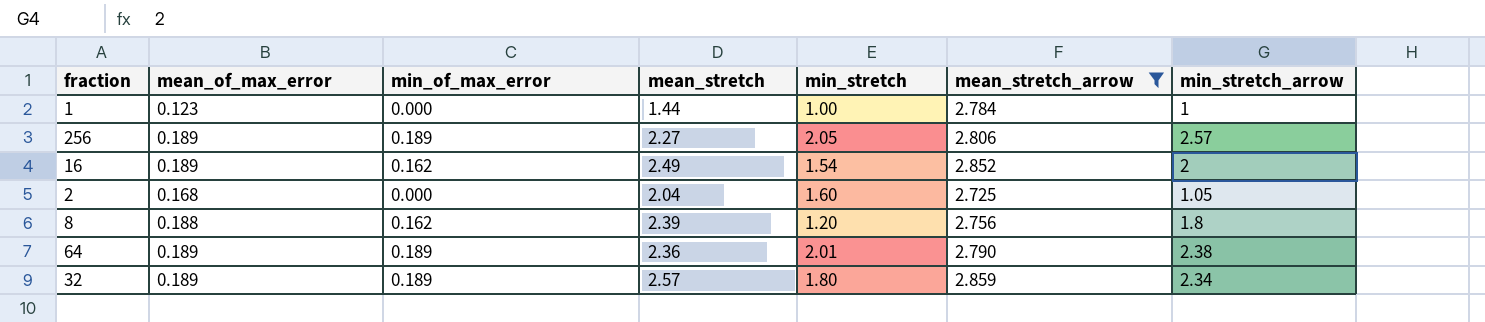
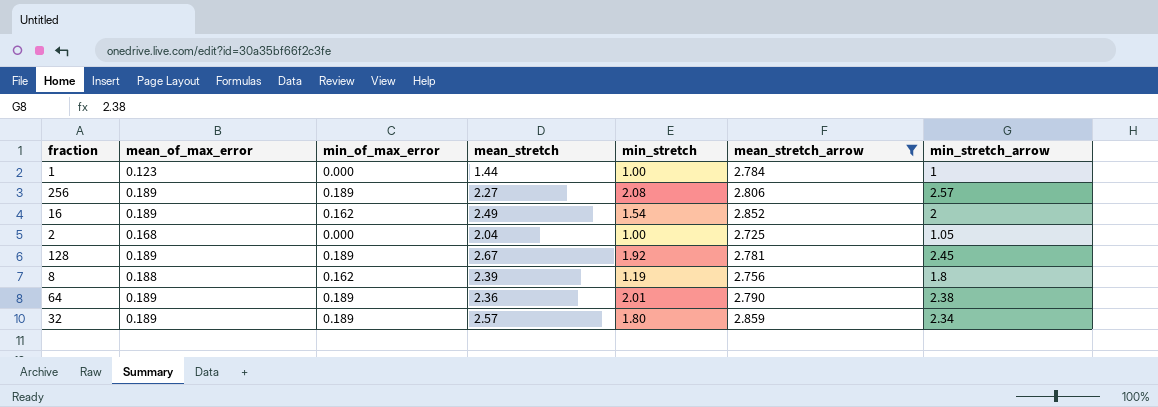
256 | min_stretch: 2.05 -> 2.08
2 | min_stretch: 1.60 -> 1.00
row 128: none -> 0.189 | 0.189 | 2.67 | 1.92 | 2.781 | 2.45
8 | min_stretch: 1.20 -> 1.19

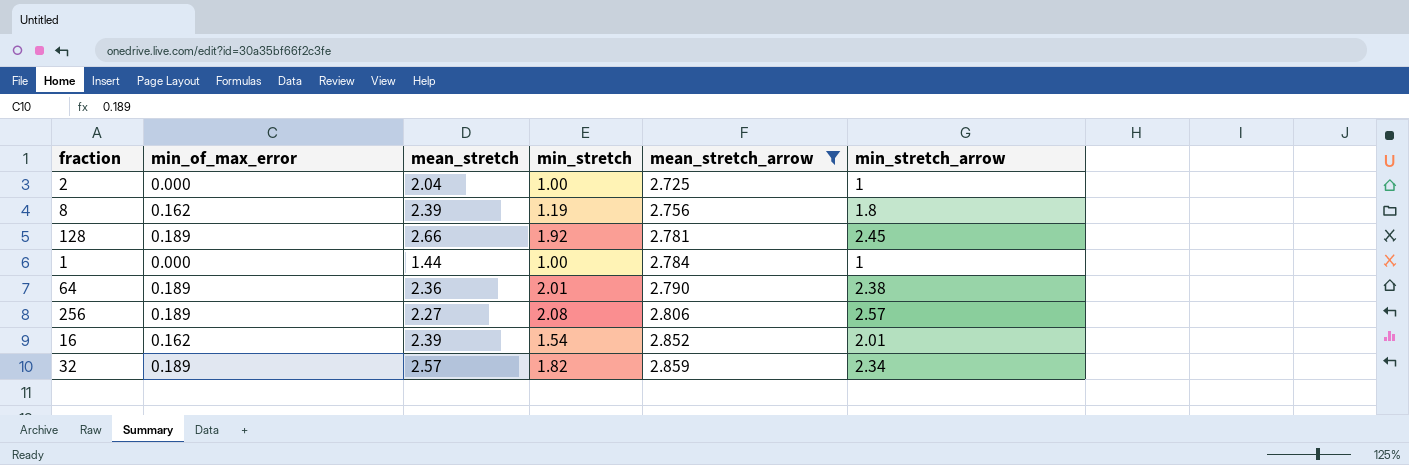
row order: none -> mean_stretch_arrow ascending
column mean_of_max_error | position: 2 -> none
2 | min_stretch_arrow: 1.05 -> 1
128 | mean_stretch: 2.67 -> 2.66
16 | mean_stretch: 2.49 -> 2.39
16 | min_stretch_arrow: 2 -> 2.01
32 | min_stretch: 1.80 -> 1.82

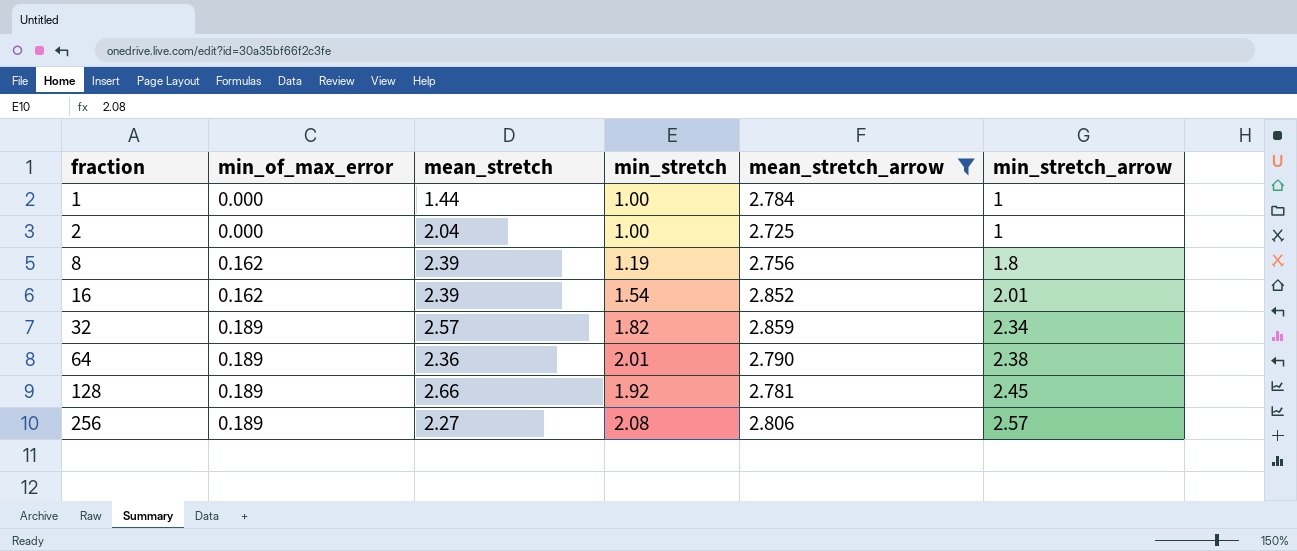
row order: mean_stretch_arrow ascending -> fraction ascending

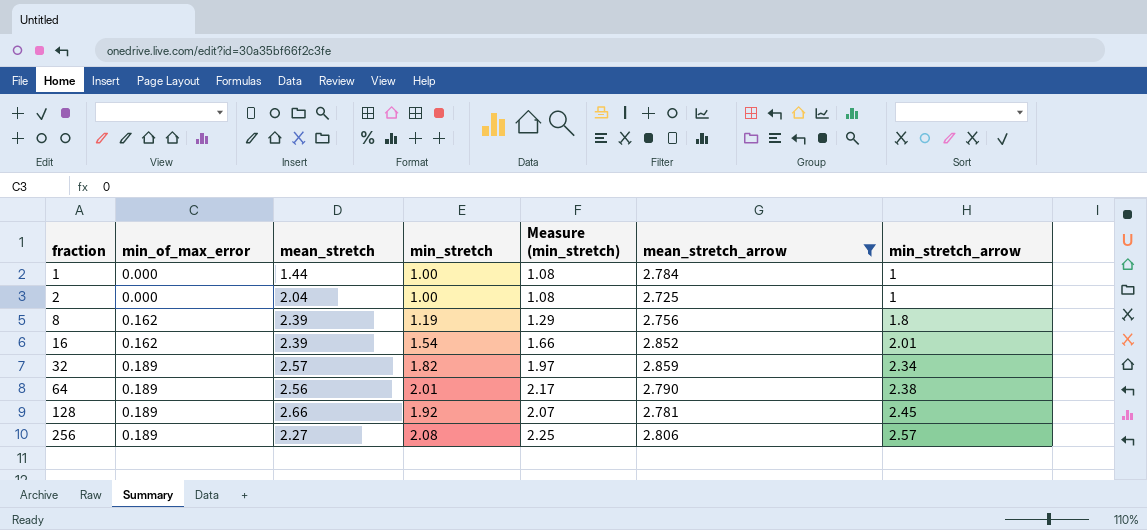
column Measure (min_stretch) | formula: none -> [min_stretch] * 1.08
64 | mean_stretch: 2.36 -> 2.56

